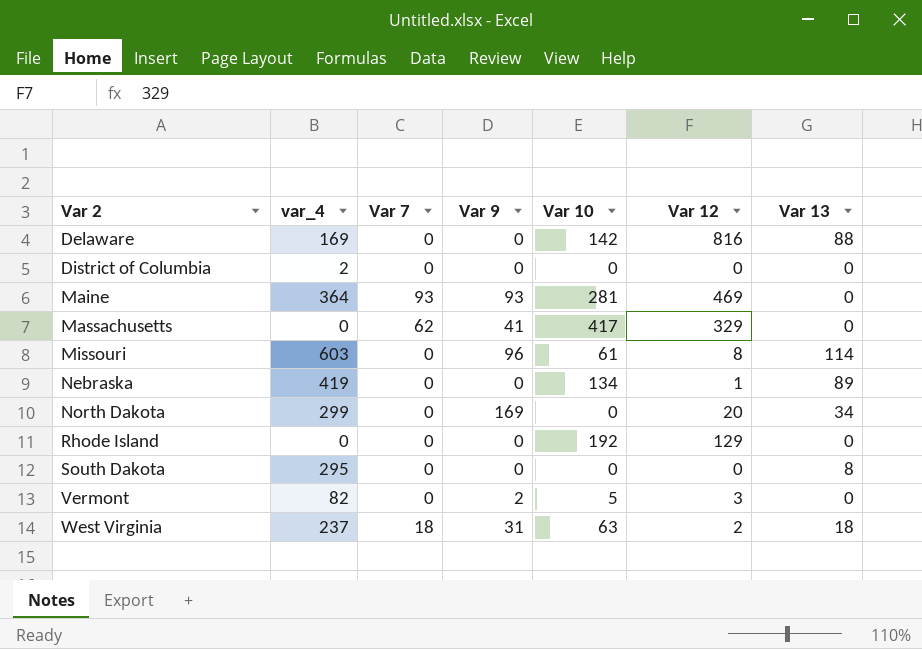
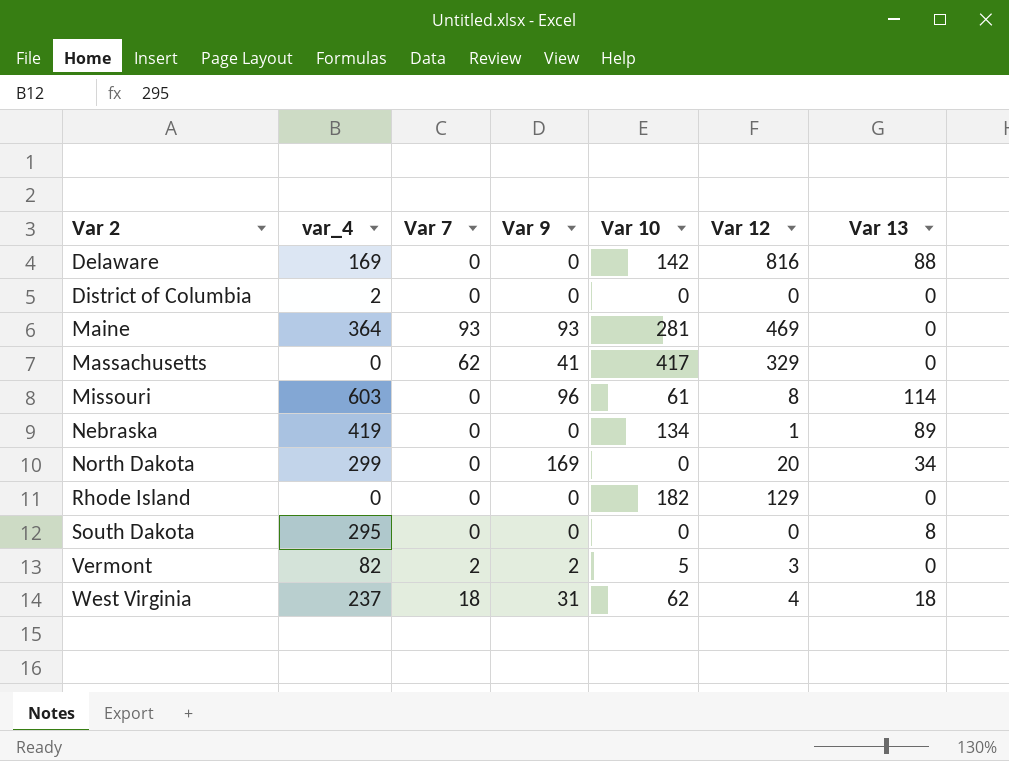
Rhode Island | Var 10: 192 -> 182
Vermont | Var 7: 0 -> 2
West Virginia | Var 10: 63 -> 62
West Virginia | Var 12: 2 -> 4

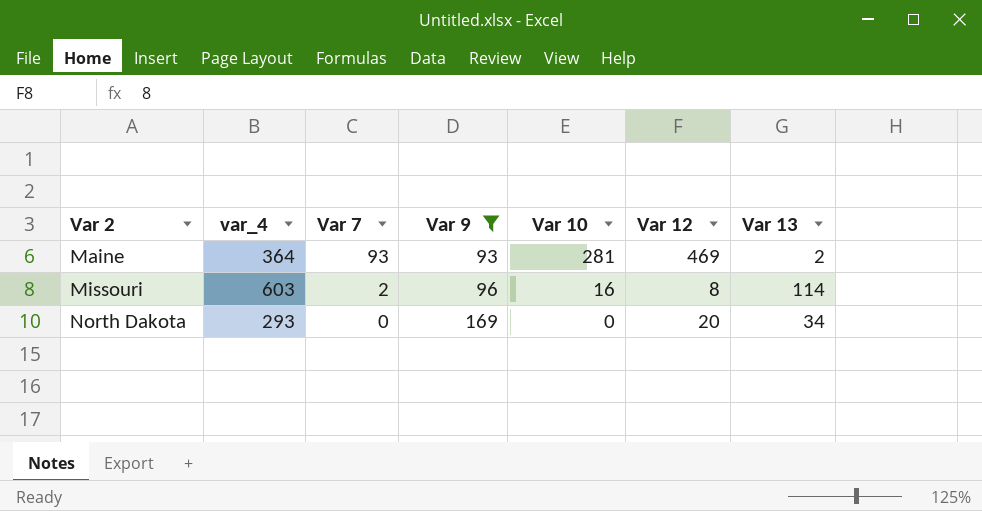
filter: none -> Var 9 >= 93
Maine | Var 13: 0 -> 2
Missouri | Var 7: 0 -> 2
Missouri | Var 10: 61 -> 16
North Dakota | var_4: 299 -> 293

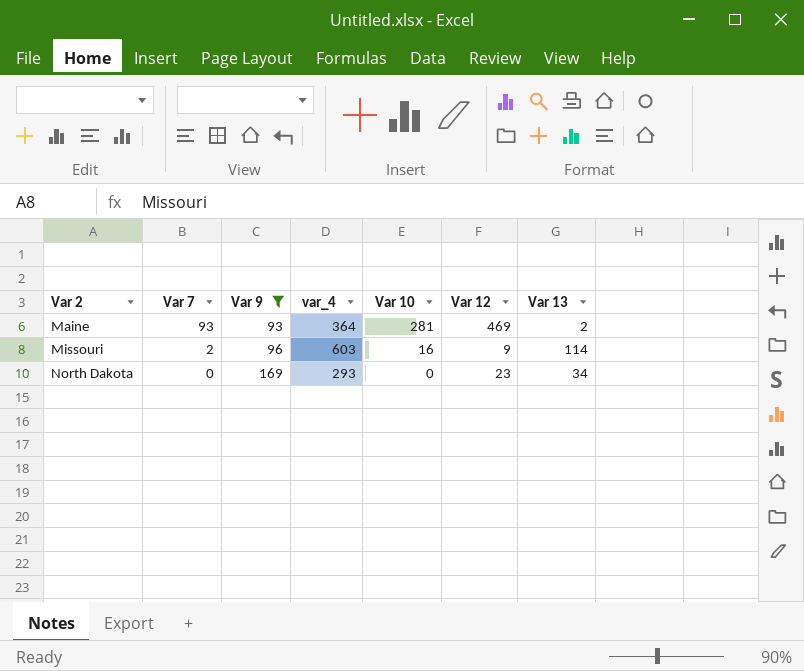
column var_4 | position: 2 -> 4
Missouri | Var 12: 8 -> 9
North Dakota | Var 12: 20 -> 23

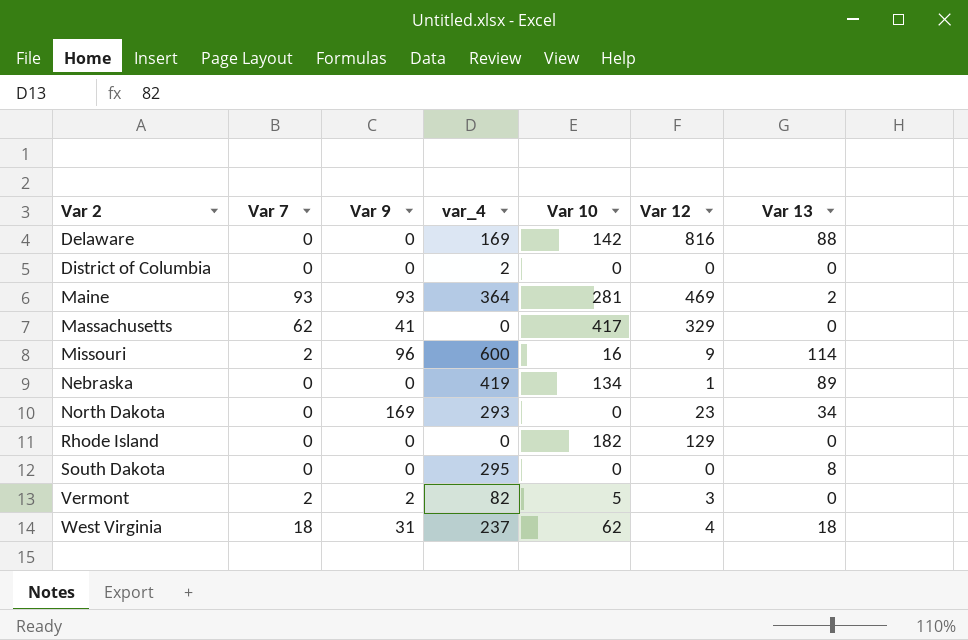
filter: Var 9 >= 93 -> none
Missouri | var_4: 603 -> 600

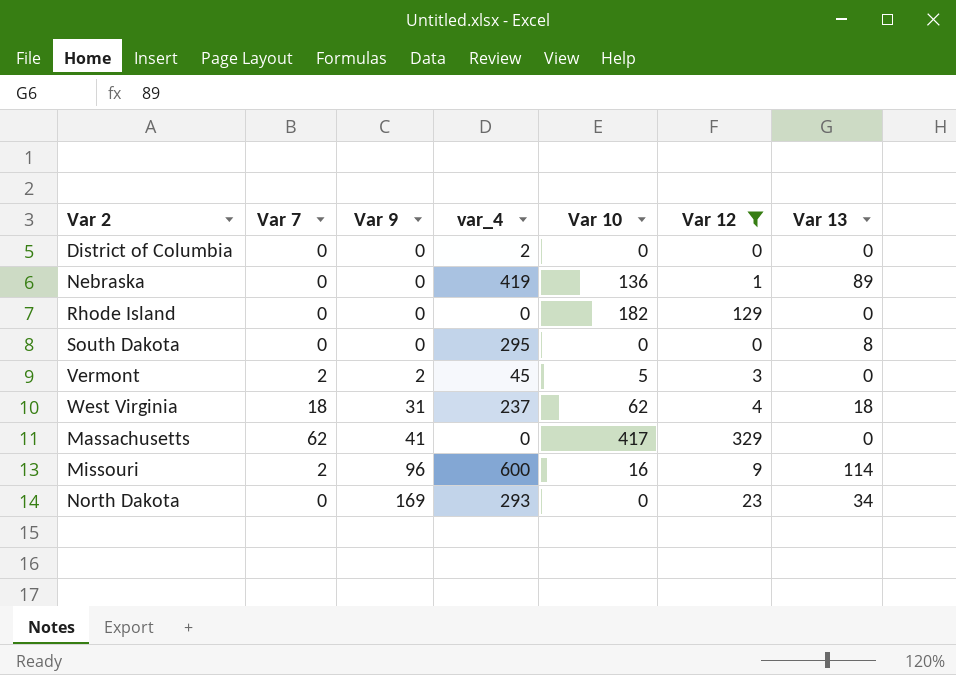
filter: none -> Var 12 <= 329
row order: Var 2 ascending -> Var 9 ascending
Nebraska | Var 10: 134 -> 136
Vermont | var_4: 82 -> 45

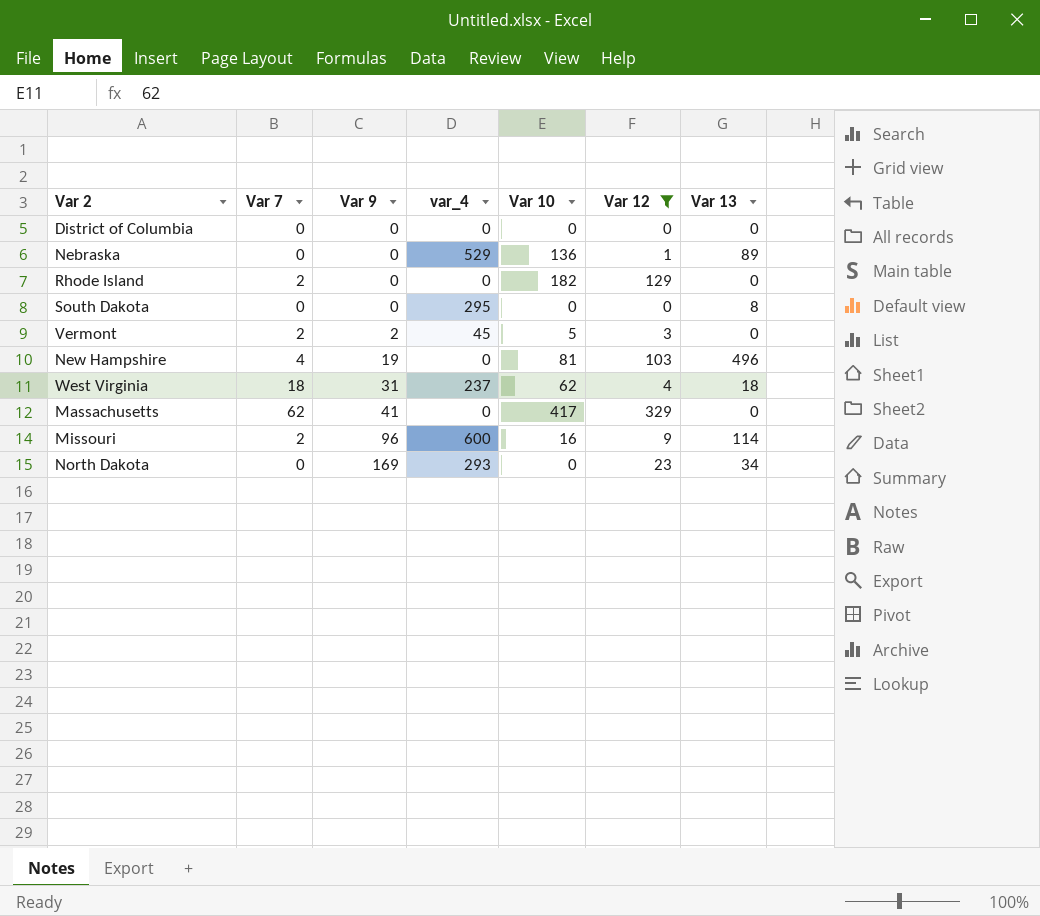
District of Columbia | var_4: 2 -> 0
Nebraska | var_4: 419 -> 529
Rhode Island | Var 7: 0 -> 2
row New Hampshire: none -> 4 | 19 | 0 | 81 | 103 | 496

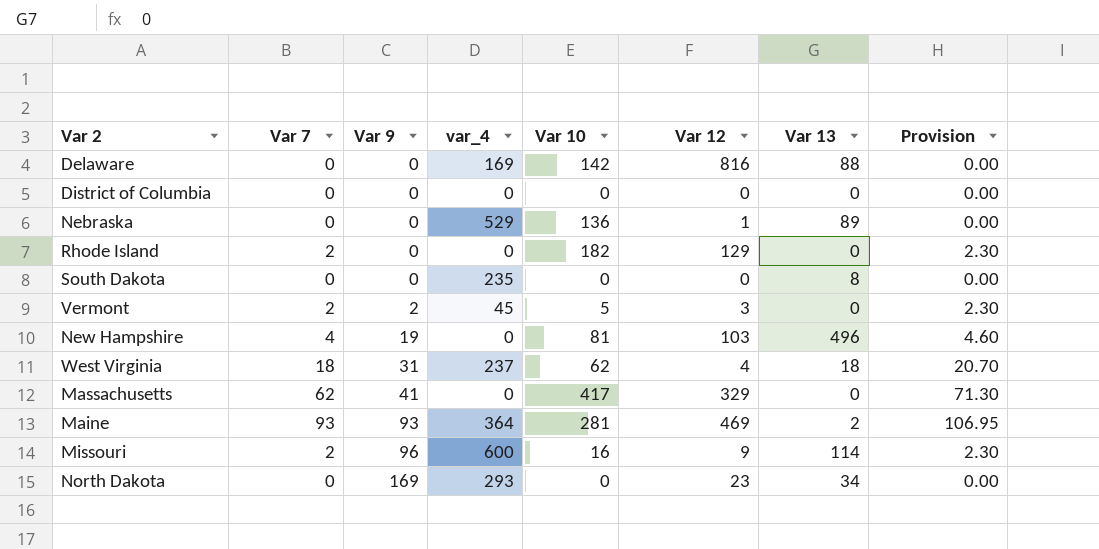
filter: Var 12 <= 329 -> none
column Provision | formula: none -> [Var 7] * 1.15
South Dakota | var_4: 295 -> 235

